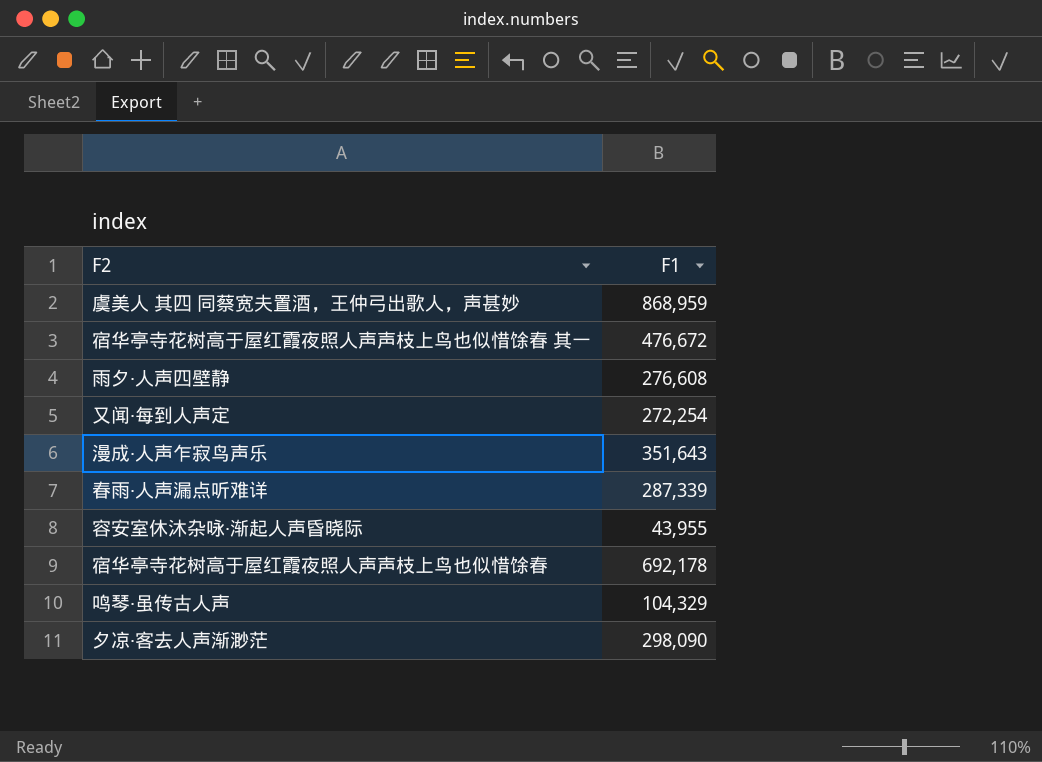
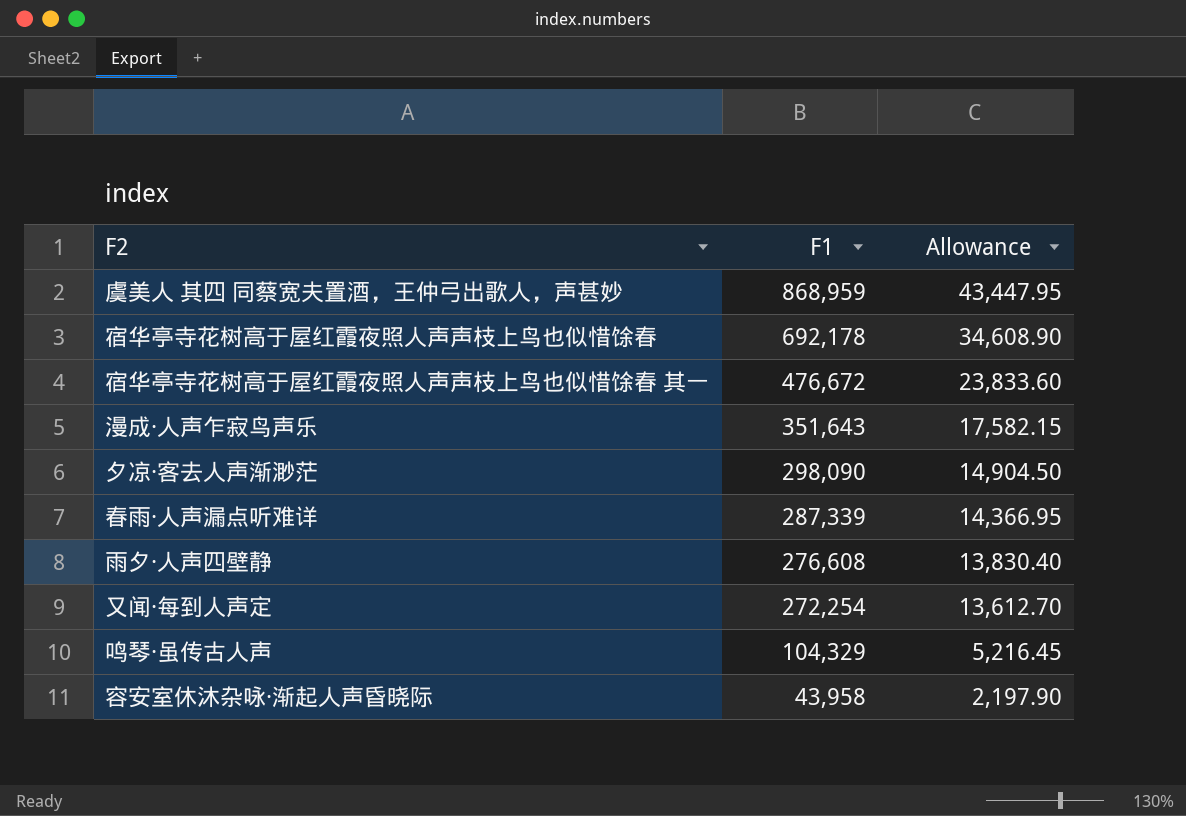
row order: none -> F1 descending
column Allowance | formula: none -> [F1] * 0.05
容安室休沐杂咏·渐起人声昏晓际 | F1: 43,955 -> 43,958

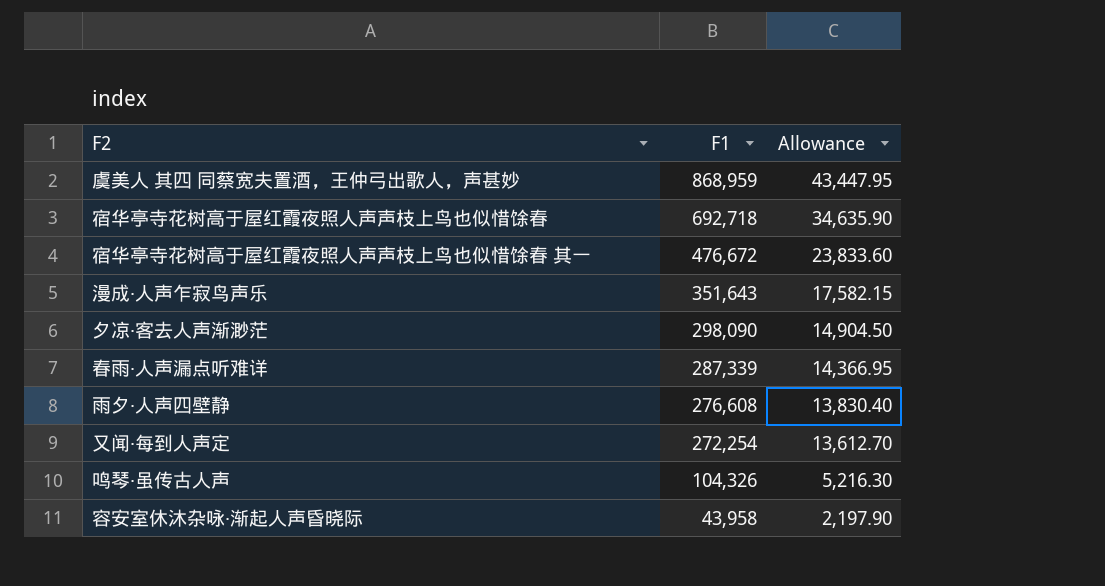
宿华亭寺花树高于屋红霞夜照人声声枝上鸟也似惜馀春 | F1: 692,178 -> 692,718
宿华亭寺花树高于屋红霞夜照人声声枝上鸟也似惜馀春 | Allowance: 34,608.90 -> 34,635.90
鸣琴·虽传古人声 | F1: 104,329 -> 104,326
鸣琴·虽传古人声 | Allowance: 5,216.45 -> 5,216.30

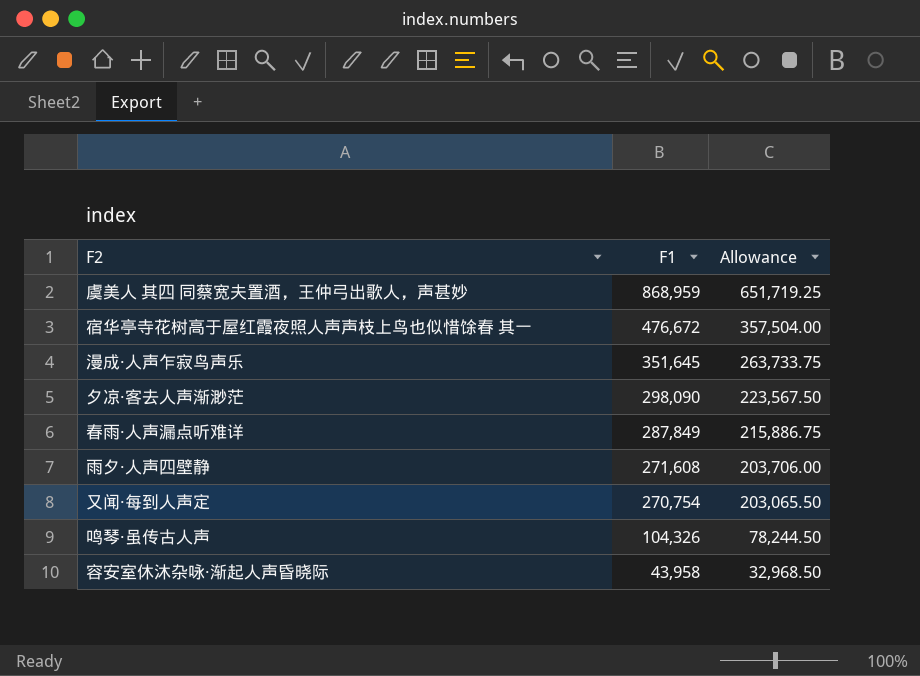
column Allowance | formula: [F1] * 0.05 -> [F1] * 0.75
row 宿华亭寺花树高于屋红霞夜照人声声枝上鸟也似惜馀春: 692,718 | 34,635.90 -> none
漫成·人声乍寂鸟声乐 | F1: 351,643 -> 351,645
春雨·人声漏点听难详 | F1: 287,339 -> 287,849
雨夕·人声四壁静 | F1: 276,608 -> 271,608
又闻·每到人声定 | F1: 272,254 -> 270,754

